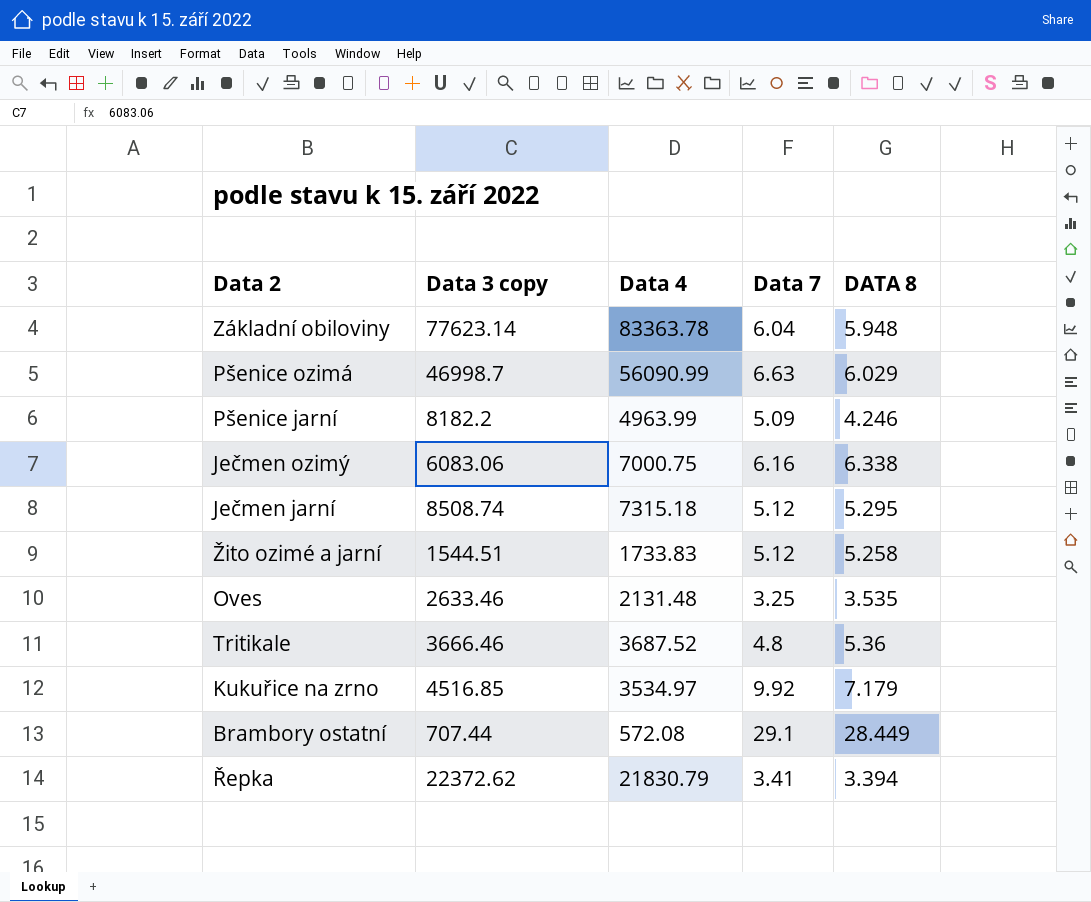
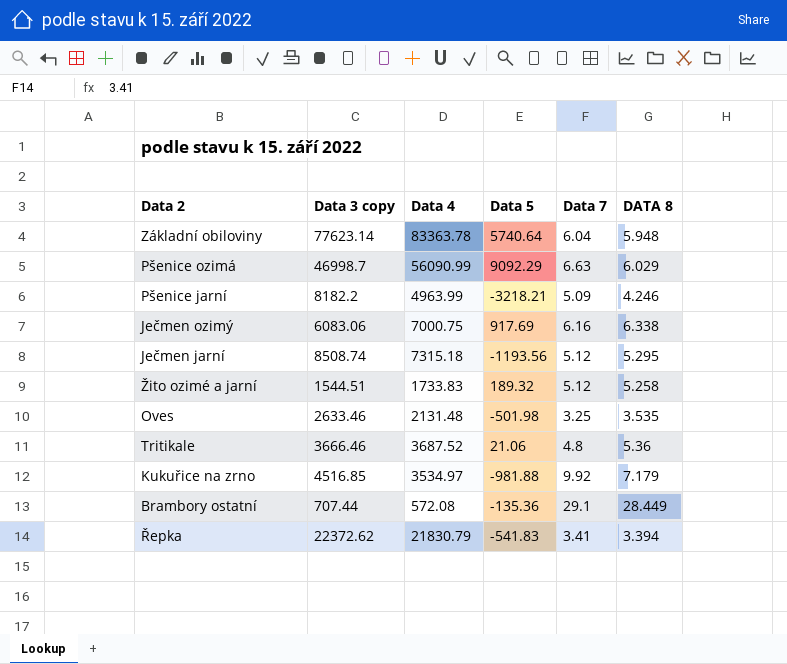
column Data 5 | formula: none -> [Data 4] - [Data 3 copy]

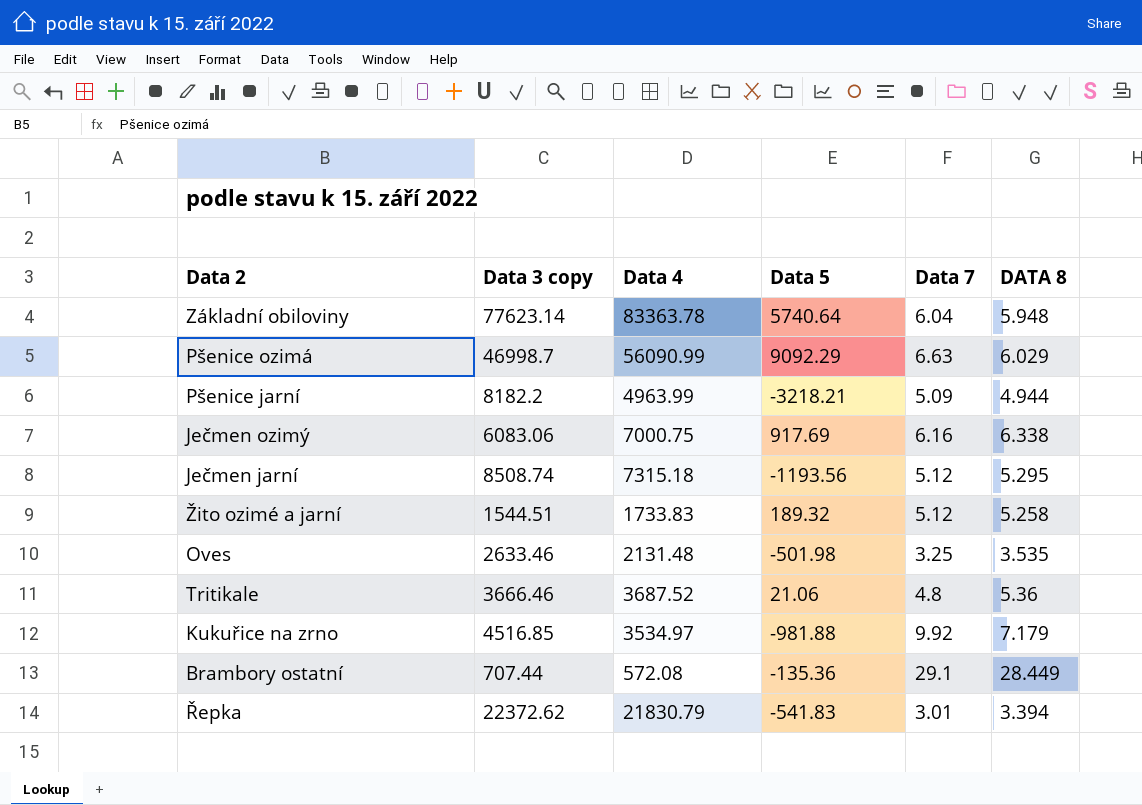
Pšenice jarní | DATA 8: 4.246 -> 4.944
Řepka | Data 7: 3.41 -> 3.01

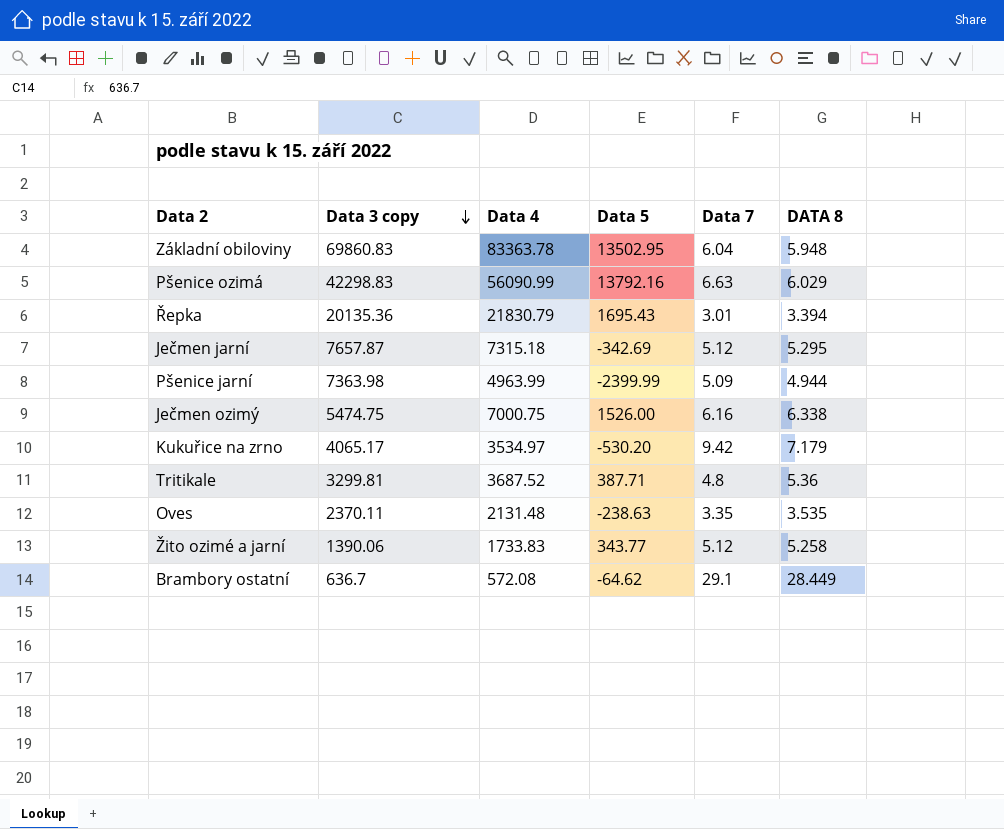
row order: none -> Data 3 copy descending
Základní obiloviny | Data 3 copy: 77623.14 -> 69860.83
Základní obiloviny | Data 5: 5740.64 -> 13502.95
Pšenice ozimá | Data 3 copy: 46998.7 -> 42298.83
Pšenice ozimá | Data 5: 9092.29 -> 13792.16
Řepka | Data 3 copy: 22372.62 -> 20135.36
Řepka | Data 5: -541.83 -> 1695.43
Ječmen jarní | Data 3 copy: 8508.74 -> 7657.87
Ječmen jarní | Data 5: -1193.56 -> -342.69
Pšenice jarní | Data 3 copy: 8182.2 -> 7363.98
Pšenice jarní | Data 5: -3218.21 -> -2399.99
Ječmen ozimý | Data 3 copy: 6083.06 -> 5474.75
Ječmen ozimý | Data 5: 917.69 -> 1526.00
Kukuřice na zrno | Data 3 copy: 4516.85 -> 4065.17
Kukuřice na zrno | Data 5: -981.88 -> -530.20
Kukuřice na zrno | Data 7: 9.92 -> 9.42
Tritikale | Data 3 copy: 3666.46 -> 3299.81
Tritikale | Data 5: 21.06 -> 387.71
Oves | Data 3 copy: 2633.46 -> 2370.11
Oves | Data 5: -501.98 -> -238.63
Oves | Data 7: 3.25 -> 3.35
Žito ozimé a jarní | Data 3 copy: 1544.51 -> 1390.06
Žito ozimé a jarní | Data 5: 189.32 -> 343.77
Brambory ostatní | Data 3 copy: 707.44 -> 636.7
Brambory ostatní | Data 5: -135.36 -> -64.62

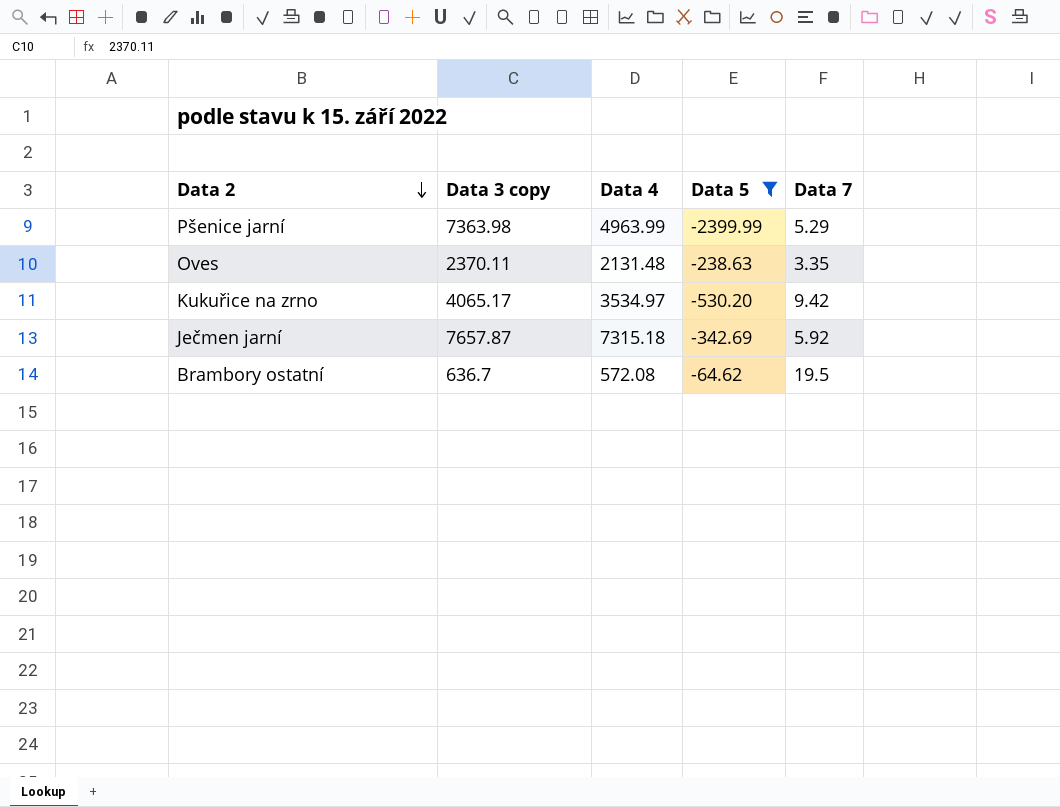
filter: none -> Data 5 <= -64.62
row order: Data 3 copy descending -> Data 2 descending
column DATA 8 | position: 6 -> none
Pšenice jarní | Data 7: 5.09 -> 5.29
Ječmen jarní | Data 7: 5.12 -> 5.92
Brambory ostatní | Data 7: 29.1 -> 19.5

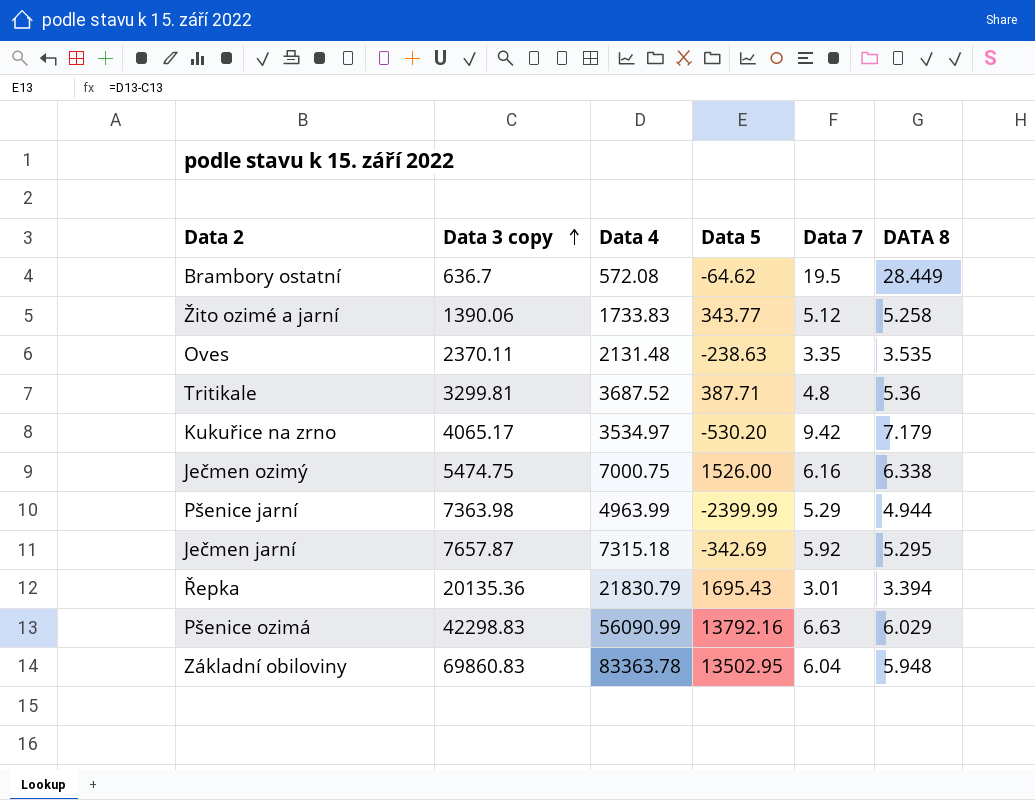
filter: Data 5 <= -64.62 -> none
row order: Data 2 descending -> Data 3 copy ascending
column DATA 8 | position: none -> 6

